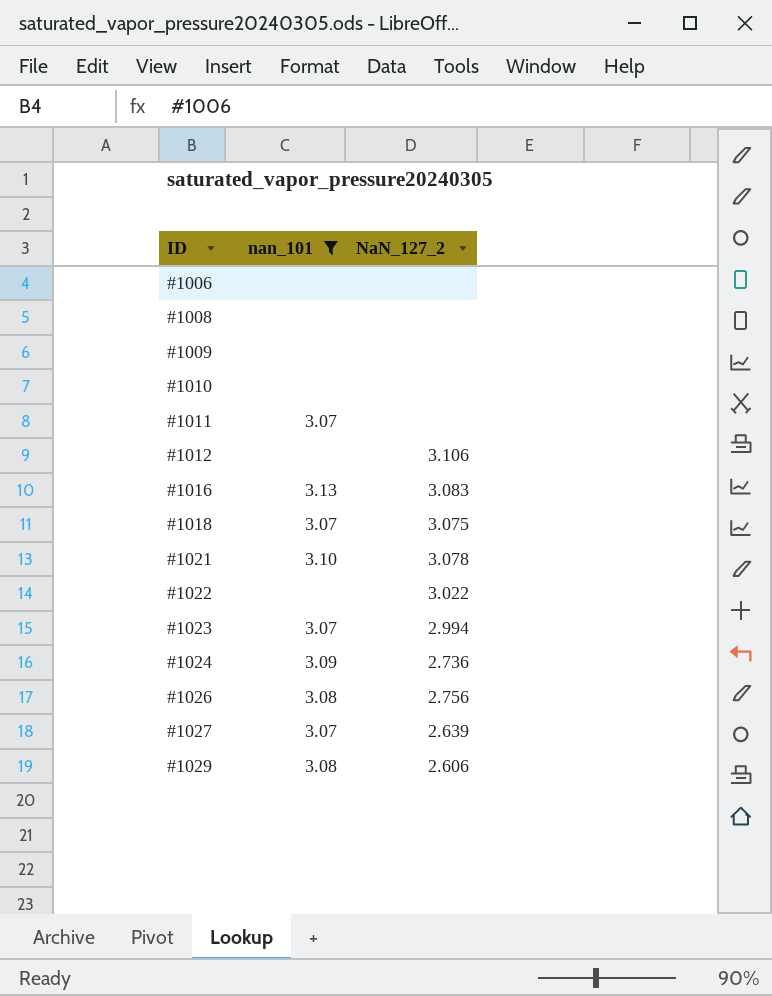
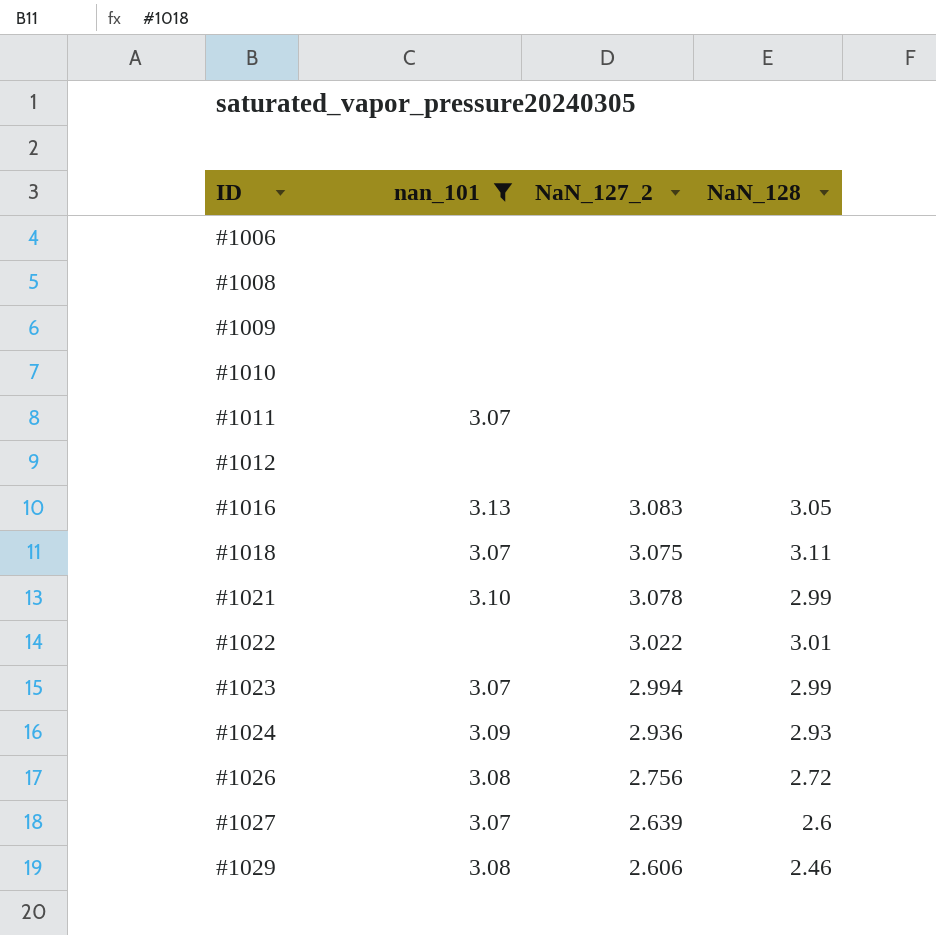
column NaN_128 | position: none -> 4
#1012 | NaN_127_2: 3.106 -> none
#1024 | NaN_127_2: 2.736 -> 2.936

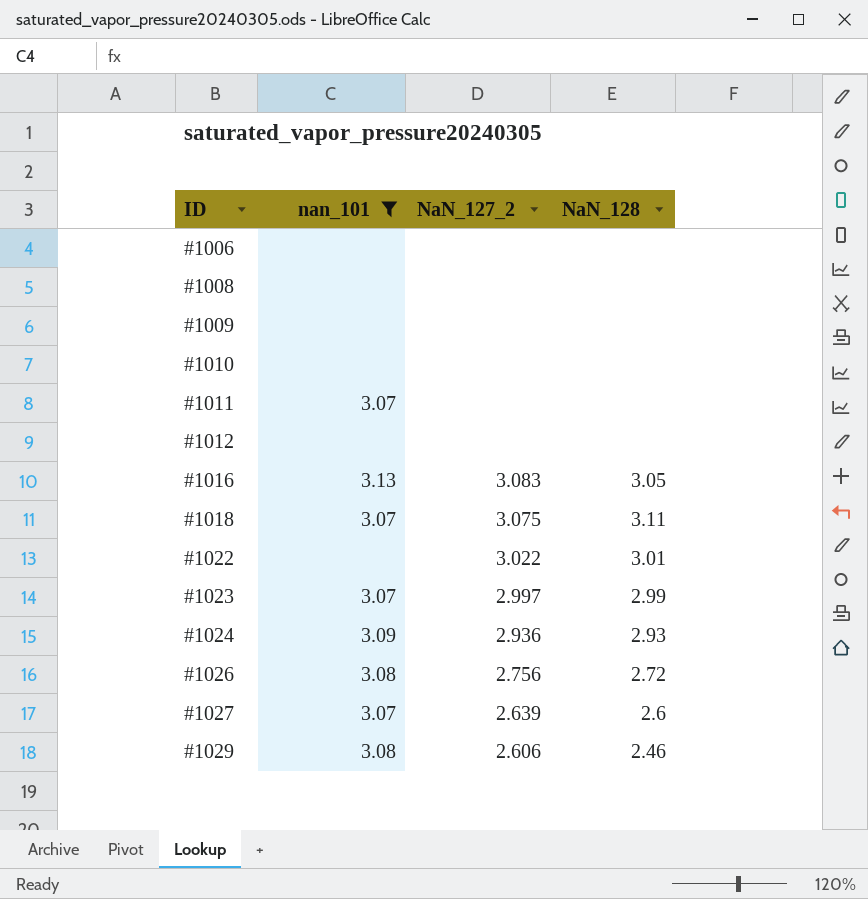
row #1021: 3.10 | 3.078 | 2.99 -> none
#1023 | NaN_127_2: 2.994 -> 2.997

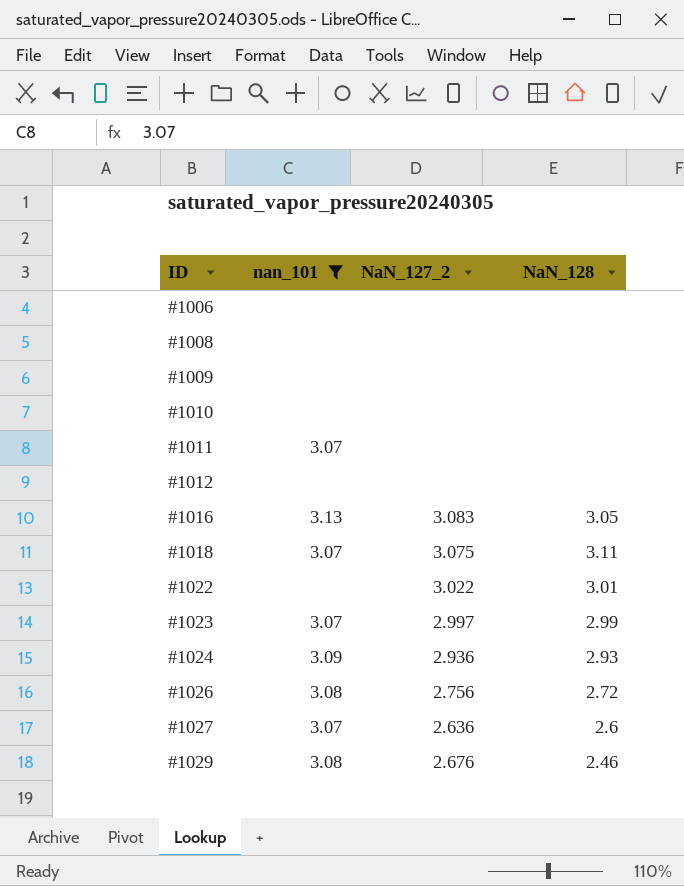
#1027 | NaN_127_2: 2.639 -> 2.636
#1029 | NaN_127_2: 2.606 -> 2.676

